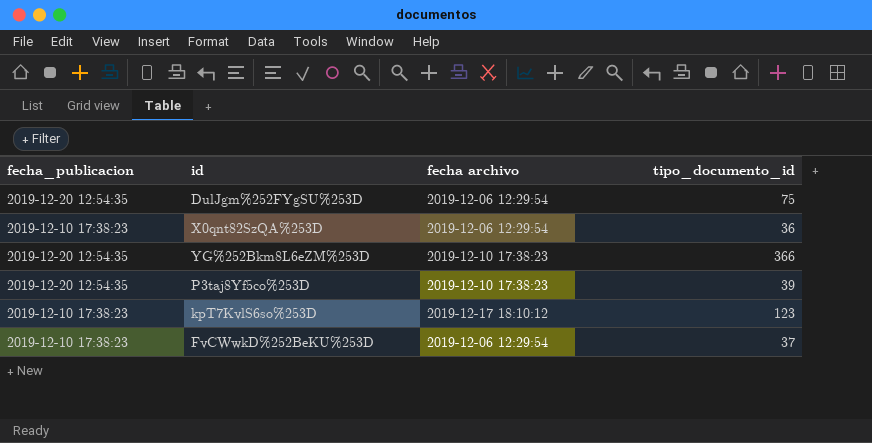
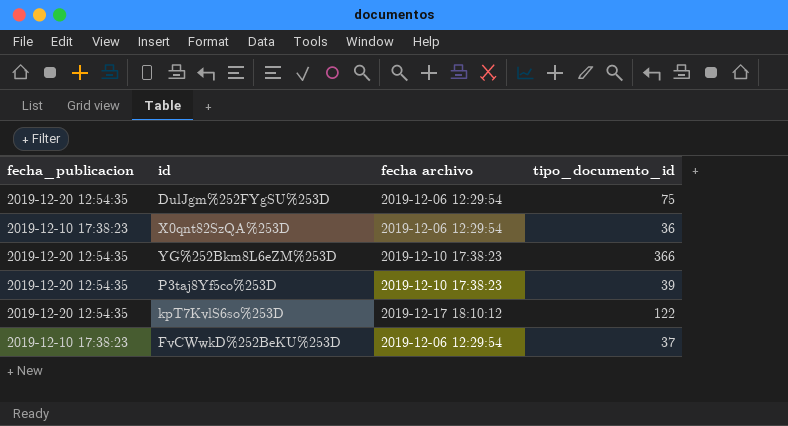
kpT7KvlS6so%253D | fecha_publicacion: 2019-12-10 17:38:23 -> 2019-12-20 12:54:35
kpT7KvlS6so%253D | tipo_documento_id: 123 -> 122

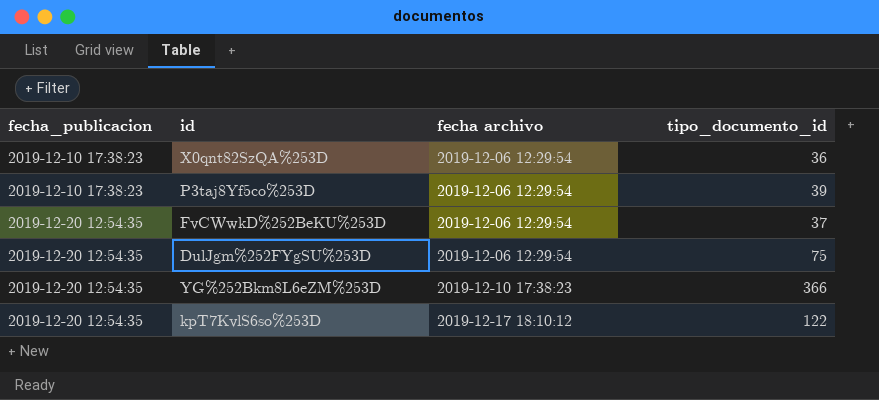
row order: none -> fecha_publicacion ascending
P3taj8Yf5co%253D | fecha_publicacion: 2019-12-20 12:54:35 -> 2019-12-10 17:38:23
P3taj8Yf5co%253D | fecha archivo: 2019-12-10 17:38:23 -> 2019-12-06 12:29:54
FvCWwkD%252BeKU%253D | fecha_publicacion: 2019-12-10 17:38:23 -> 2019-12-20 12:54:35

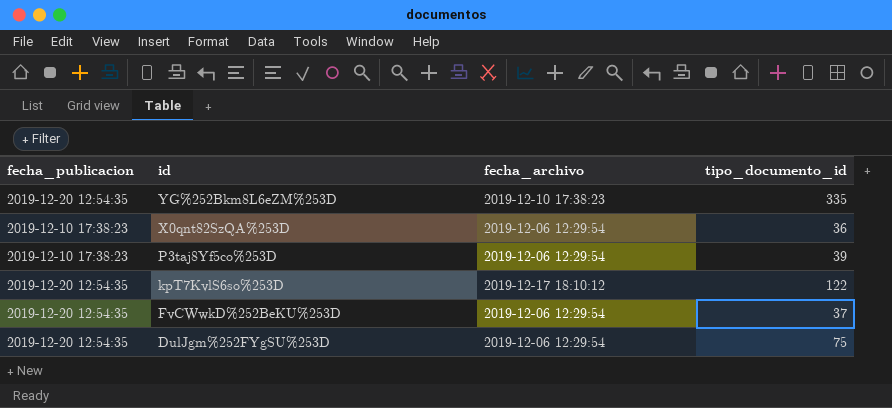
row order: fecha_publicacion ascending -> id descending
column name: fecha archivo -> fecha_archivo
YG%252Bkm8L6eZM%253D | tipo_documento_id: 366 -> 335

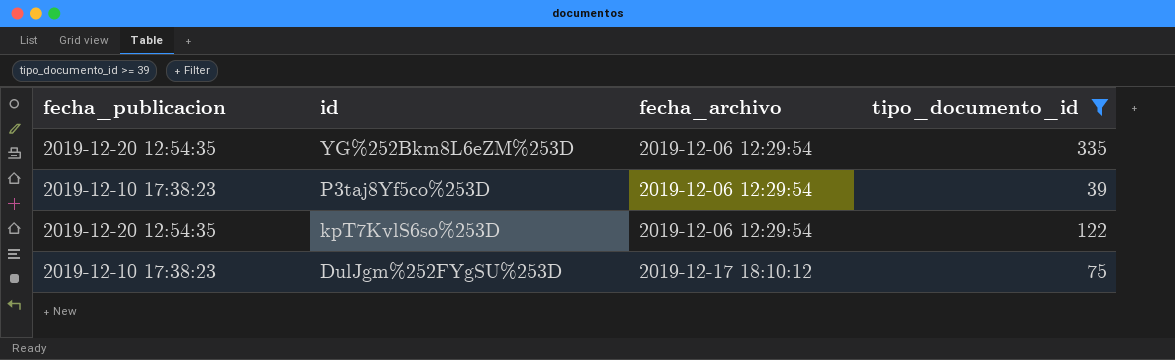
filter: none -> tipo_documento_id >= 39
YG%252Bkm8L6eZM%253D | fecha_archivo: 2019-12-10 17:38:23 -> 2019-12-06 12:29:54
kpT7KvlS6so%253D | fecha_archivo: 2019-12-17 18:10:12 -> 2019-12-06 12:29:54
DulJgm%252FYgSU%253D | fecha_publicacion: 2019-12-20 12:54:35 -> 2019-12-10 17:38:23
DulJgm%252FYgSU%253D | fecha_archivo: 2019-12-06 12:29:54 -> 2019-12-17 18:10:12

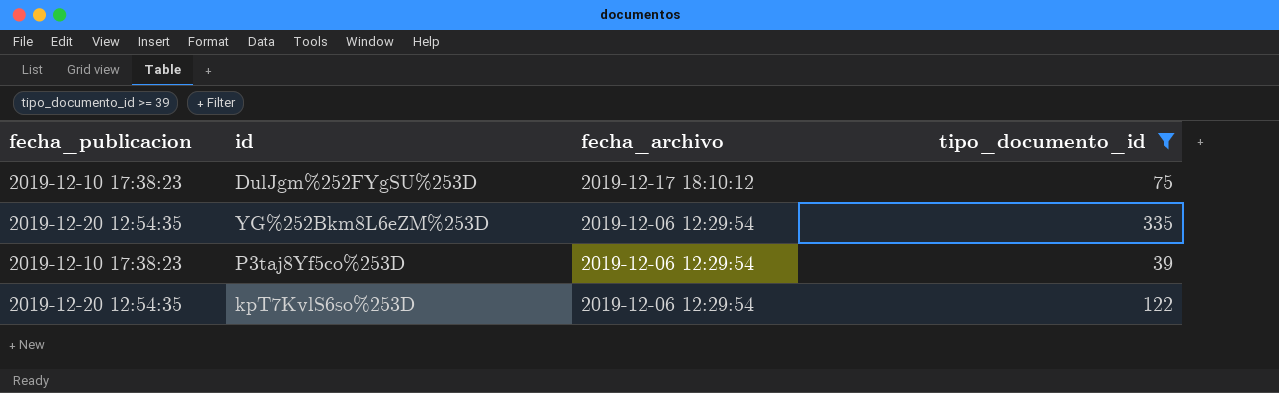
row order: id descending -> fecha_archivo descending

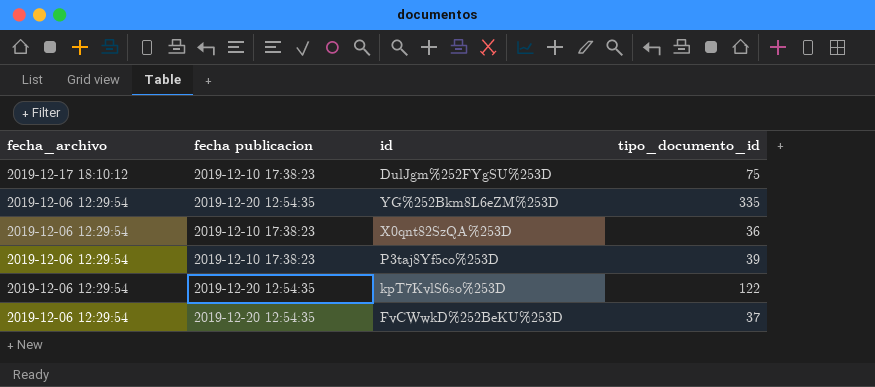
filter: tipo_documento_id >= 39 -> none
column fecha_archivo | position: 3 -> 1
column name: fecha_publicacion -> fecha publicacion

